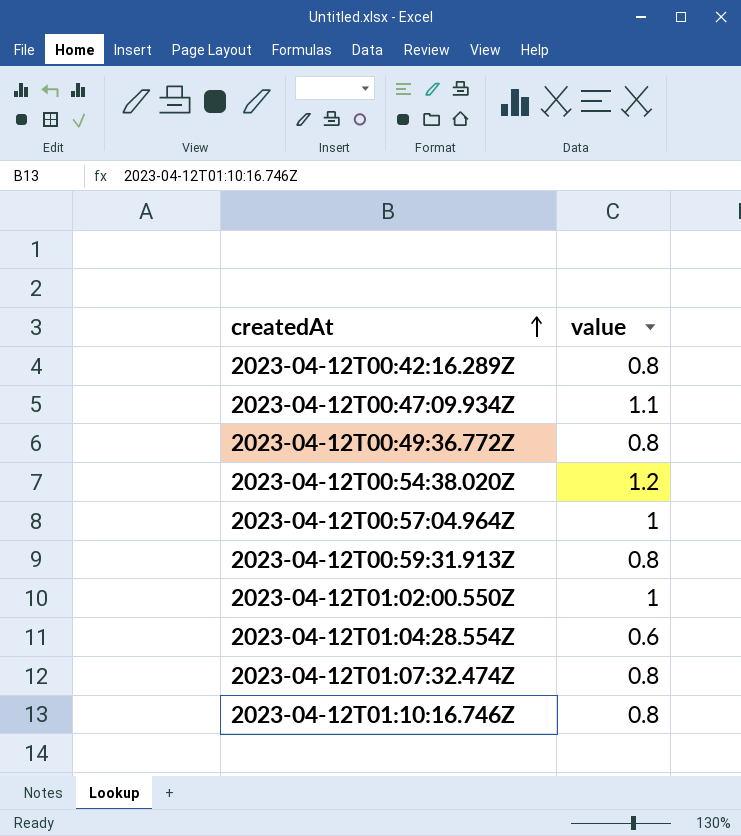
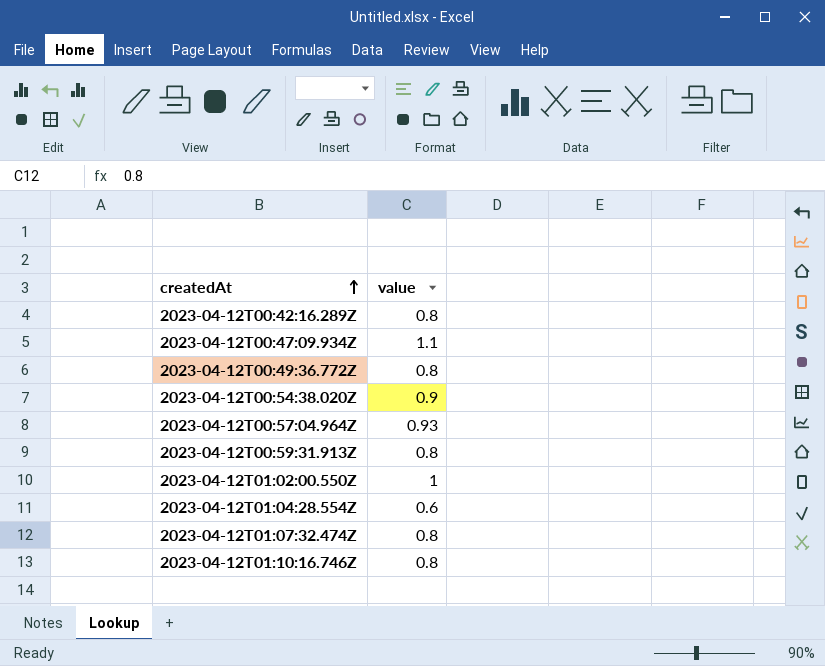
2023-04-12T00:54:38.020Z | value: 1.2 -> 0.9
2023-04-12T00:57:04.964Z | value: 1 -> 0.93

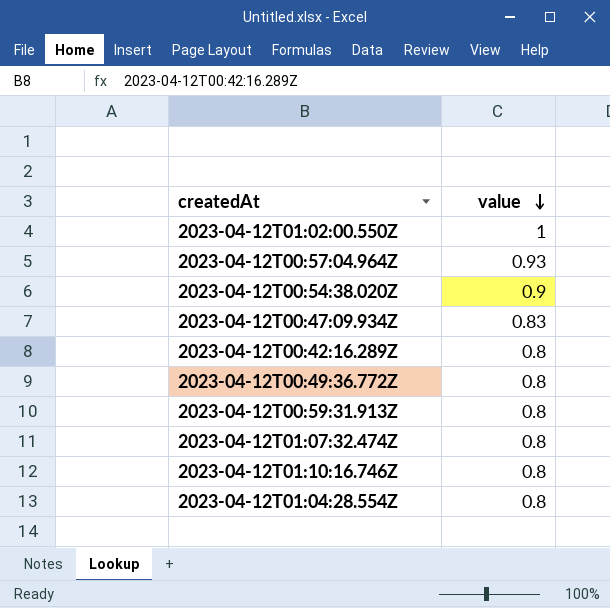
row order: createdAt ascending -> value descending
2023-04-12T00:47:09.934Z | value: 1.1 -> 0.83
2023-04-12T01:04:28.554Z | value: 0.6 -> 0.8

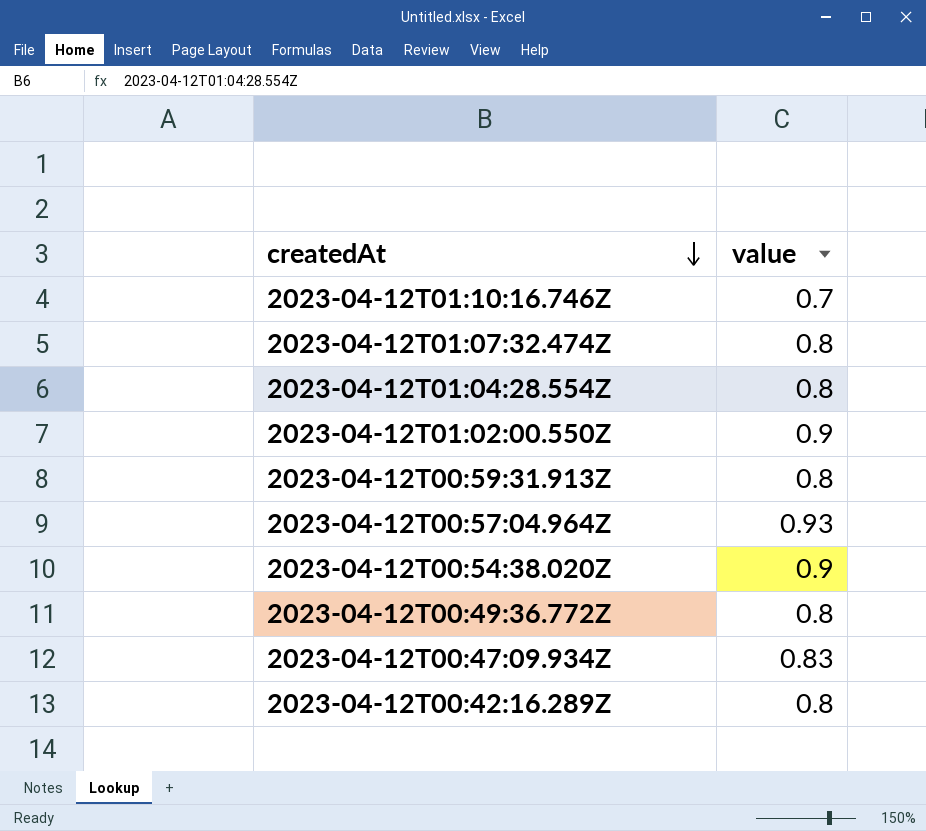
row order: value descending -> createdAt descending
2023-04-12T01:10:16.746Z | value: 0.8 -> 0.7
2023-04-12T01:02:00.550Z | value: 1 -> 0.9

